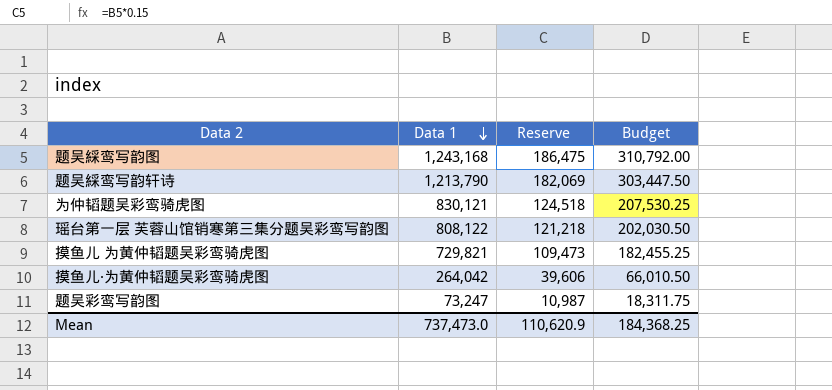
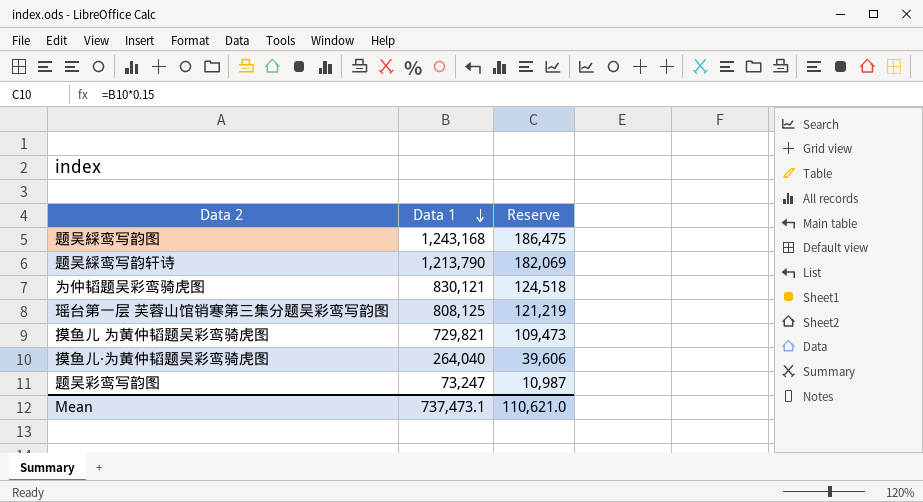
column Budget | formula: [Data 1] * 0.25 -> none
瑶台第一层 芙蓉山馆销寒第三集分题吴彩鸾写韵图 | Data 1: 808,122 -> 808,125
瑶台第一层 芙蓉山馆销寒第三集分题吴彩鸾写韵图 | Reserve: 121,218 -> 121,219
摸鱼儿·为黄仲韬题吴彩鸾骑虎图 | Data 1: 264,042 -> 264,040
Mean | Data 1: 737,473.0 -> 737,473.1
Mean | Reserve: 110,620.9 -> 110,621.0

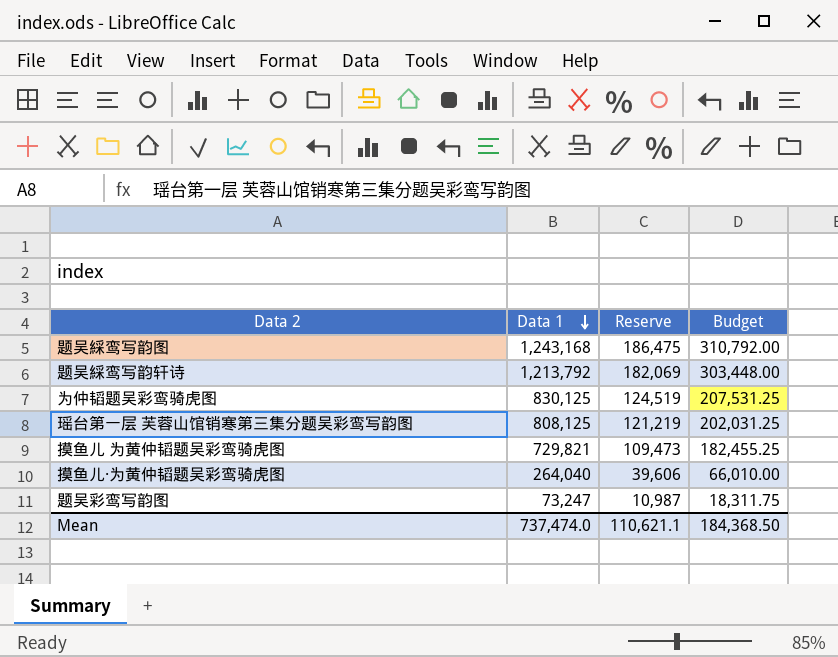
column Budget | formula: none -> [Data 1] * 0.25
题吴綵鸾写韵轩诗 | Data 1: 1,213,790 -> 1,213,792
为仲韬题吴彩鸾骑虎图 | Data 1: 830,121 -> 830,125
为仲韬题吴彩鸾骑虎图 | Reserve: 124,518 -> 124,519
Mean | Data 1: 737,473.1 -> 737,474.0
Mean | Reserve: 110,621.0 -> 110,621.1

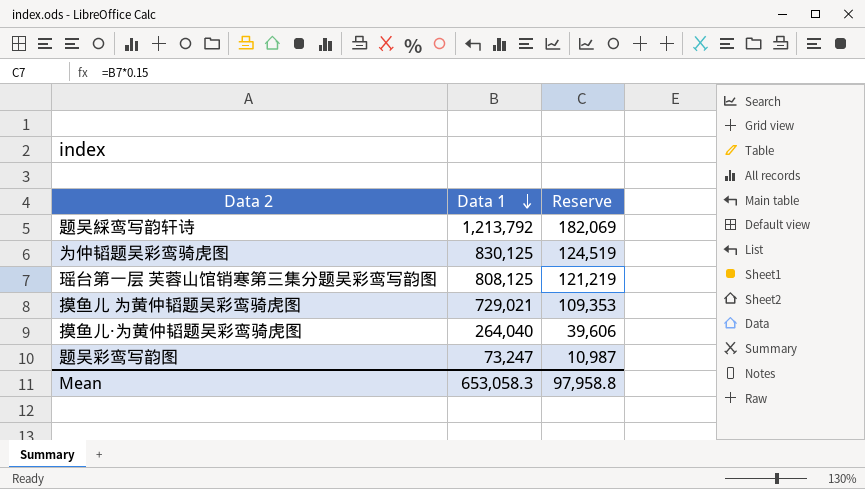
column Budget | formula: [Data 1] * 0.25 -> none
row 题吴綵鸾写韵图: 1,243,168 | 186,475 | 310,792.00 -> none
摸鱼儿 为黄仲韬题吴彩鸾骑虎图 | Data 1: 729,821 -> 729,021
摸鱼儿 为黄仲韬题吴彩鸾骑虎图 | Reserve: 109,473 -> 109,353
Mean | Data 1: 737,474.0 -> 653,058.3
Mean | Reserve: 110,621.1 -> 97,958.8

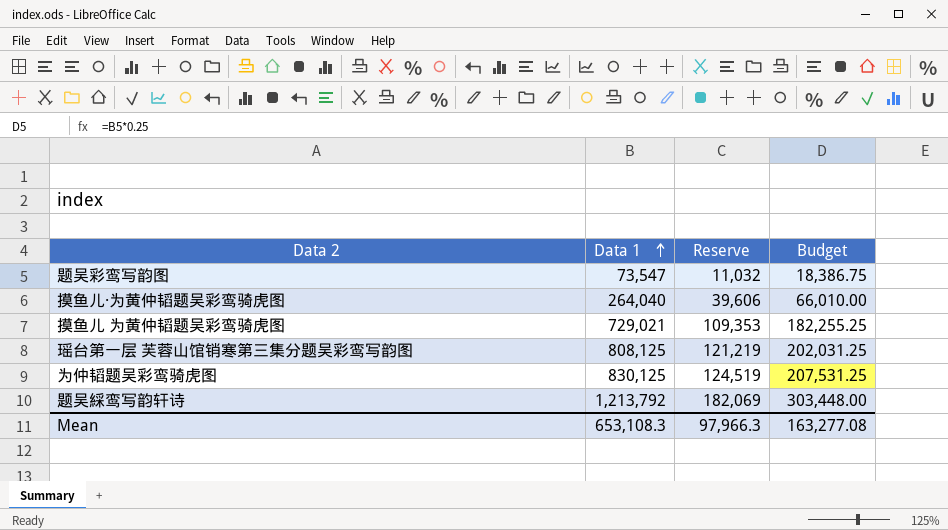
row order: Data 1 descending -> Data 1 ascending
column Budget | formula: none -> [Data 1] * 0.25
题吴彩鸾写韵图 | Data 1: 73,247 -> 73,547
题吴彩鸾写韵图 | Reserve: 10,987 -> 11,032
Mean | Data 1: 653,058.3 -> 653,108.3
Mean | Reserve: 97,958.8 -> 97,966.3

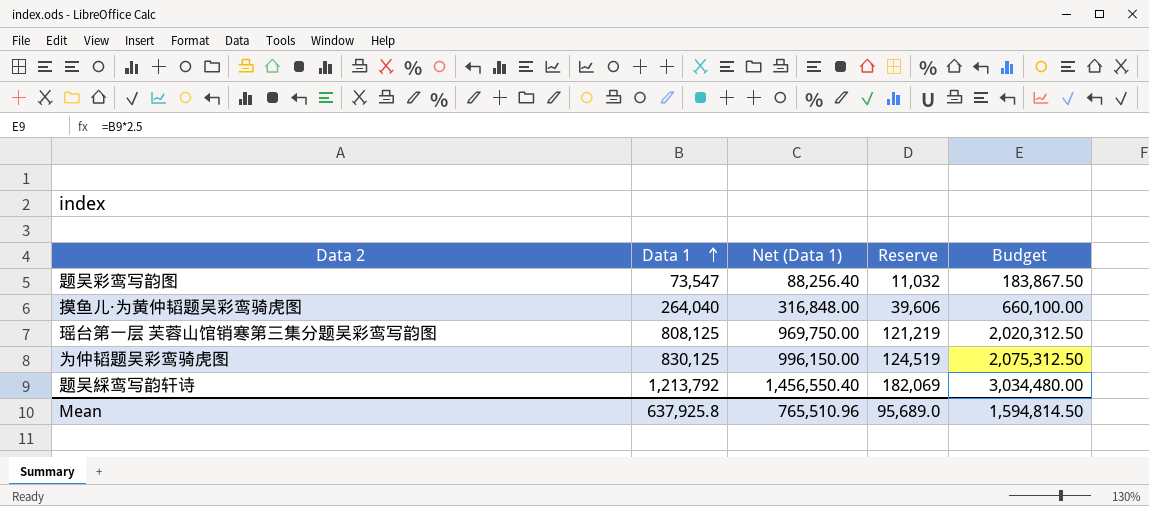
column Net (Data 1) | formula: none -> [Data 1] * 1.2
column Budget | formula: [Data 1] * 0.25 -> [Data 1] * 2.5
row 摸鱼儿 为黄仲韬题吴彩鸾骑虎图: 729,021 | 109,353 | 182,255.25 -> none
Mean | Data 1: 653,108.3 -> 637,925.8
Mean | Reserve: 97,966.3 -> 95,689.0
Mean | Budget: 163,277.08 -> 1,594,814.50

